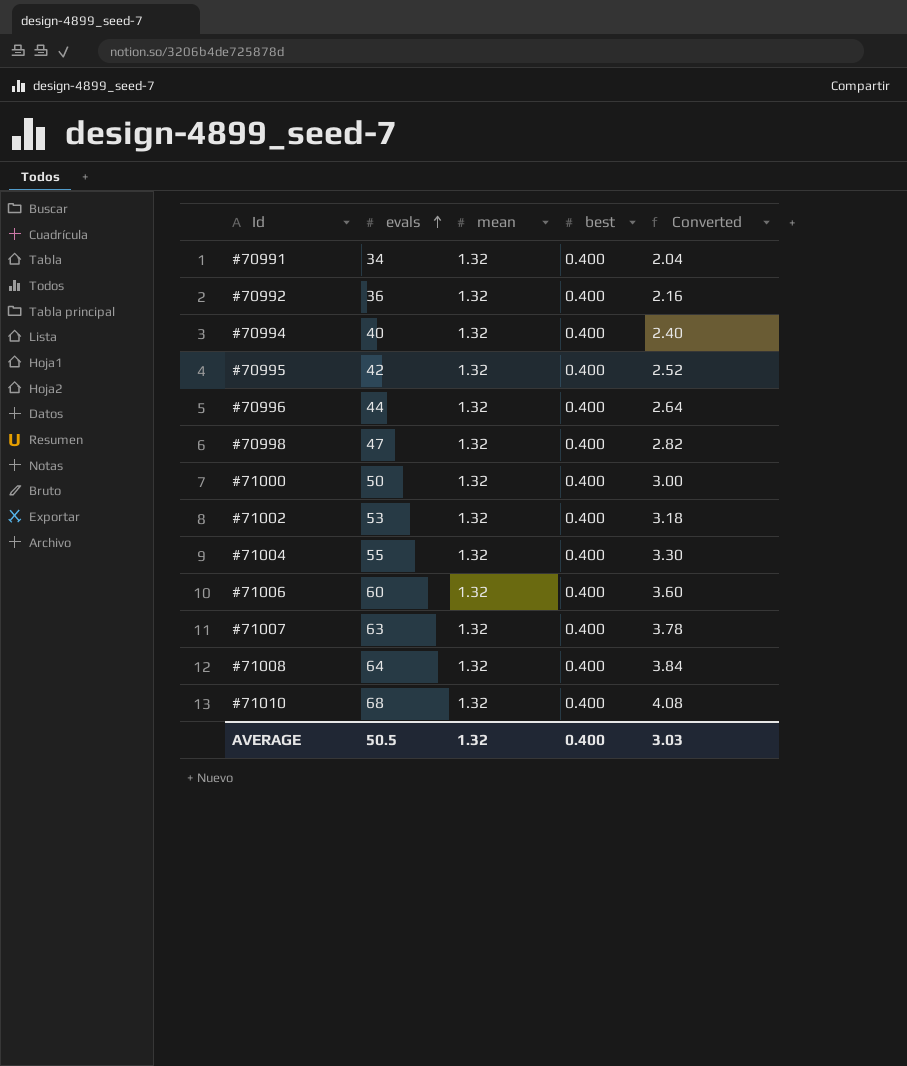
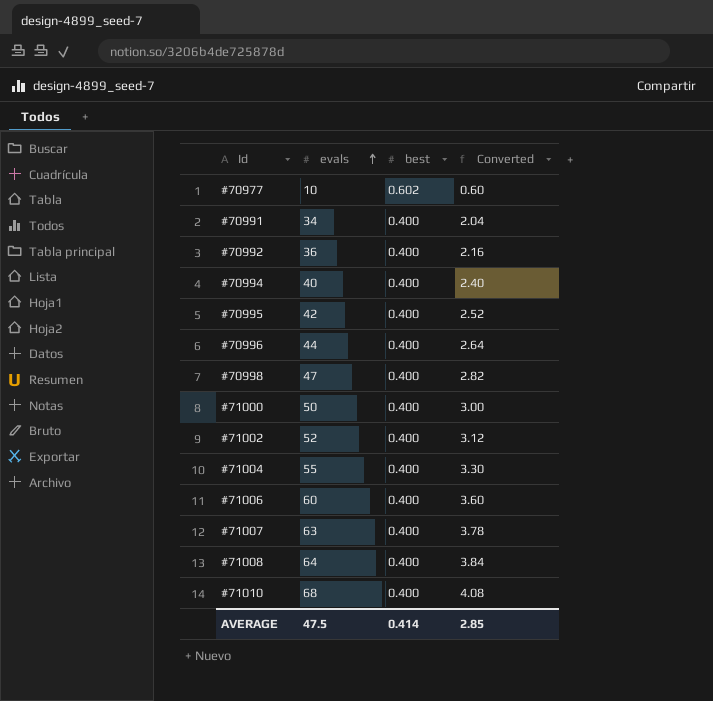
column mean | position: 3 -> none
row #70977: none -> 10 | 0.602 | 0.60
#71002 | evals: 53 -> 52
#71002 | Converted: 3.18 -> 3.12
AVERAGE | evals: 50.5 -> 47.5
AVERAGE | best: 0.400 -> 0.414
AVERAGE | Converted: 3.03 -> 2.85

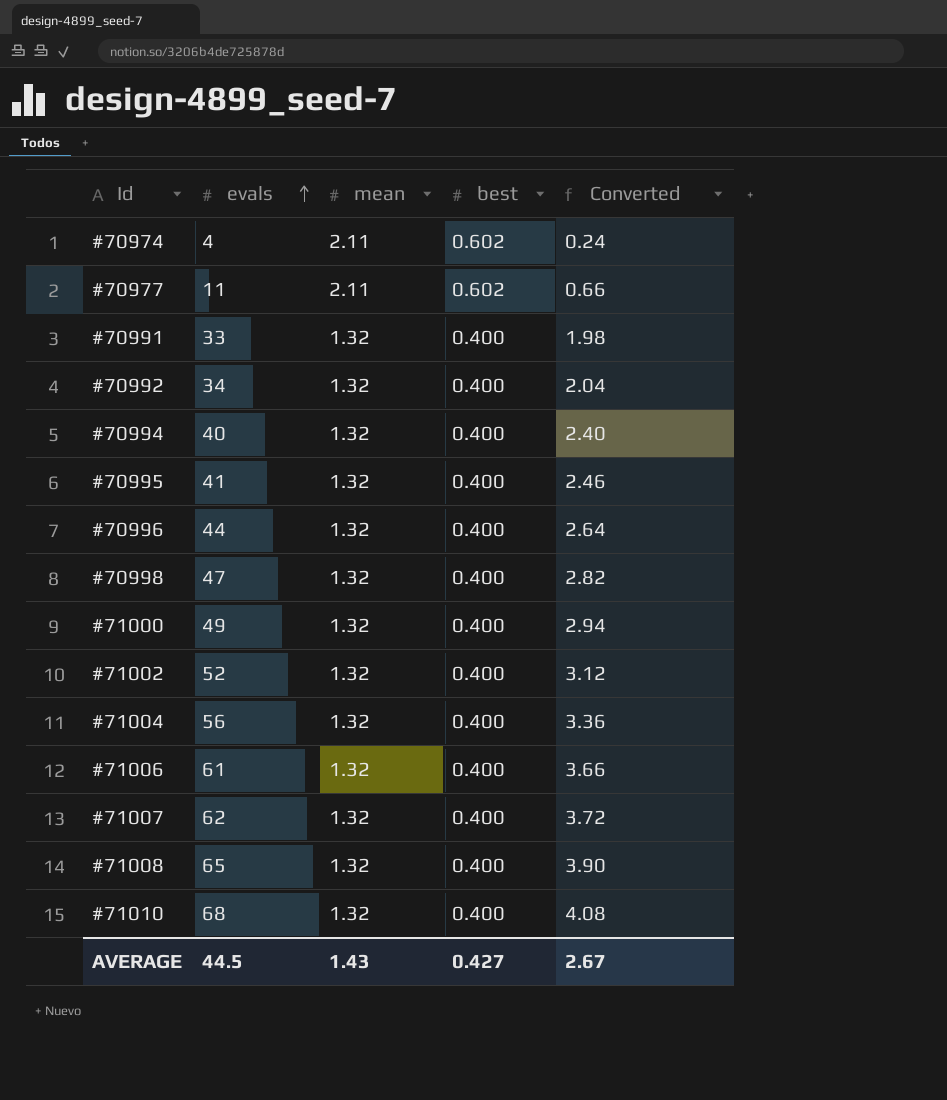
column mean | position: none -> 3
row #70974: none -> 4 | 2.11 | 0.602 | 0.24
#70977 | evals: 10 -> 11
#70977 | Converted: 0.60 -> 0.66
#70991 | evals: 34 -> 33
#70991 | Converted: 2.04 -> 1.98
#70992 | evals: 36 -> 34
#70992 | Converted: 2.16 -> 2.04
#70995 | evals: 42 -> 41
#70995 | Converted: 2.52 -> 2.46
#71000 | evals: 50 -> 49
#71000 | Converted: 3.00 -> 2.94
#71004 | evals: 55 -> 56
#71004 | Converted: 3.30 -> 3.36
#71006 | evals: 60 -> 61
#71006 | Converted: 3.60 -> 3.66
#71007 | evals: 63 -> 62
#71007 | Converted: 3.78 -> 3.72
#71008 | evals: 64 -> 65
#71008 | Converted: 3.84 -> 3.90
AVERAGE | evals: 47.5 -> 44.5
AVERAGE | best: 0.414 -> 0.427
AVERAGE | Converted: 2.85 -> 2.67

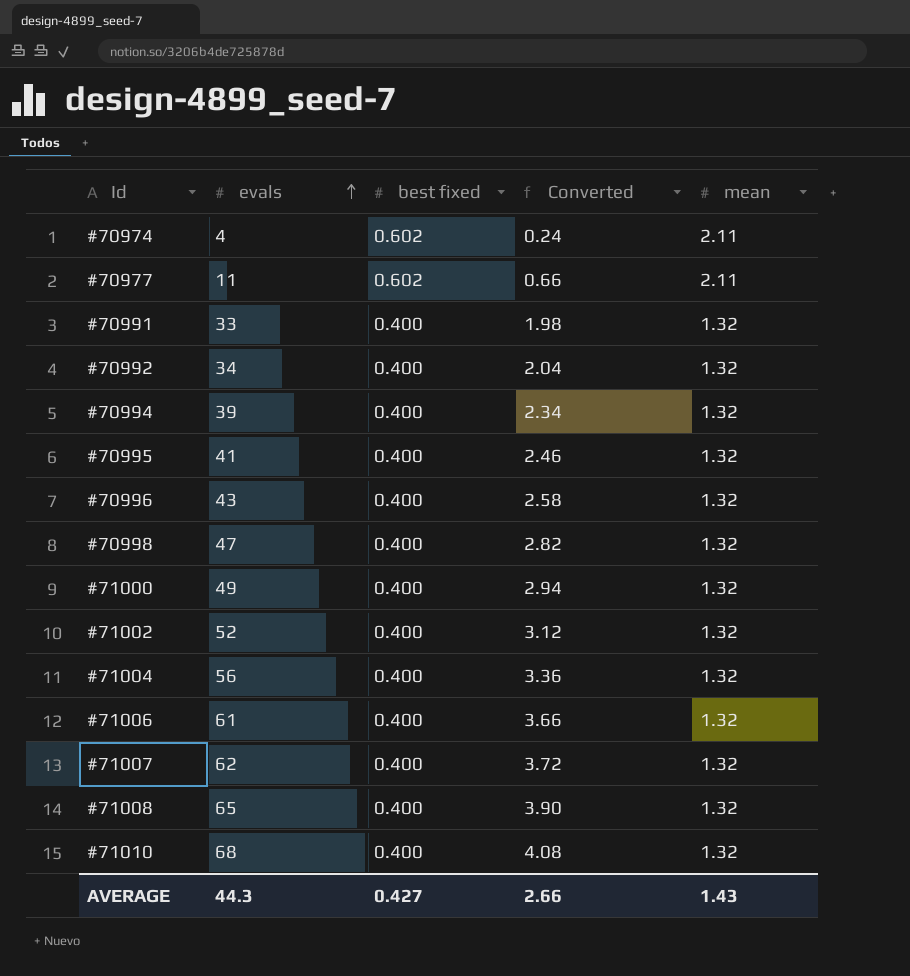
column name: best -> best fixed
column mean | position: 3 -> 5
#70994 | evals: 40 -> 39
#70994 | Converted: 2.40 -> 2.34
#70996 | evals: 44 -> 43
#70996 | Converted: 2.64 -> 2.58
AVERAGE | evals: 44.5 -> 44.3
AVERAGE | Converted: 2.67 -> 2.66

